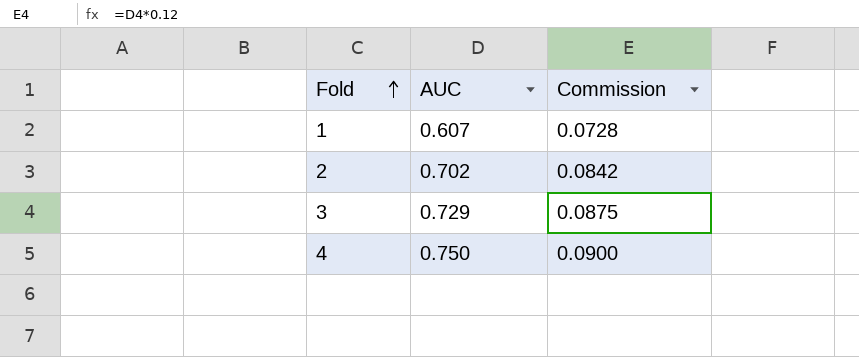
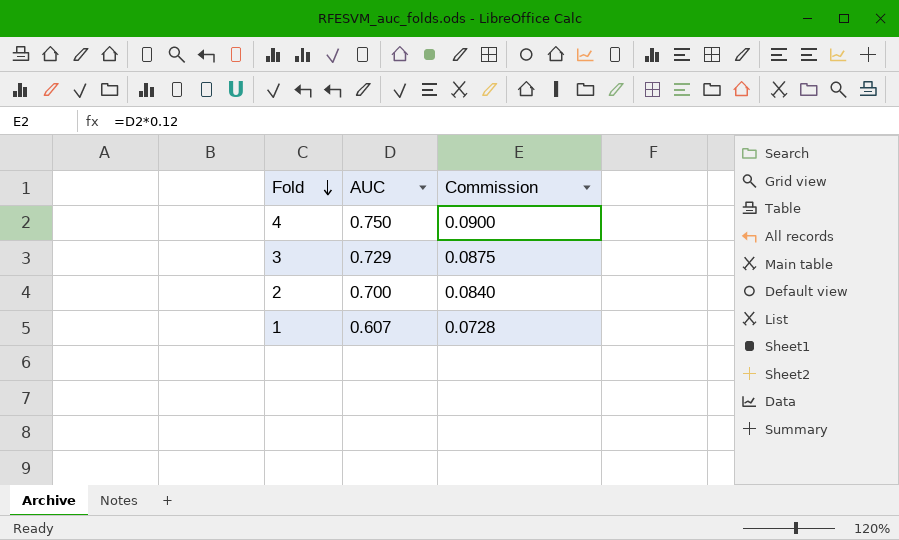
row order: Fold ascending -> Fold descending
2 | AUC: 0.702 -> 0.700
2 | Commission: 0.0842 -> 0.0840

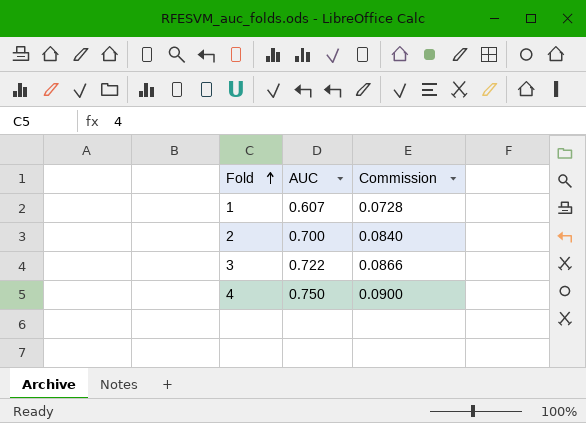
row order: Fold descending -> Fold ascending
3 | AUC: 0.729 -> 0.722
3 | Commission: 0.0875 -> 0.0866

